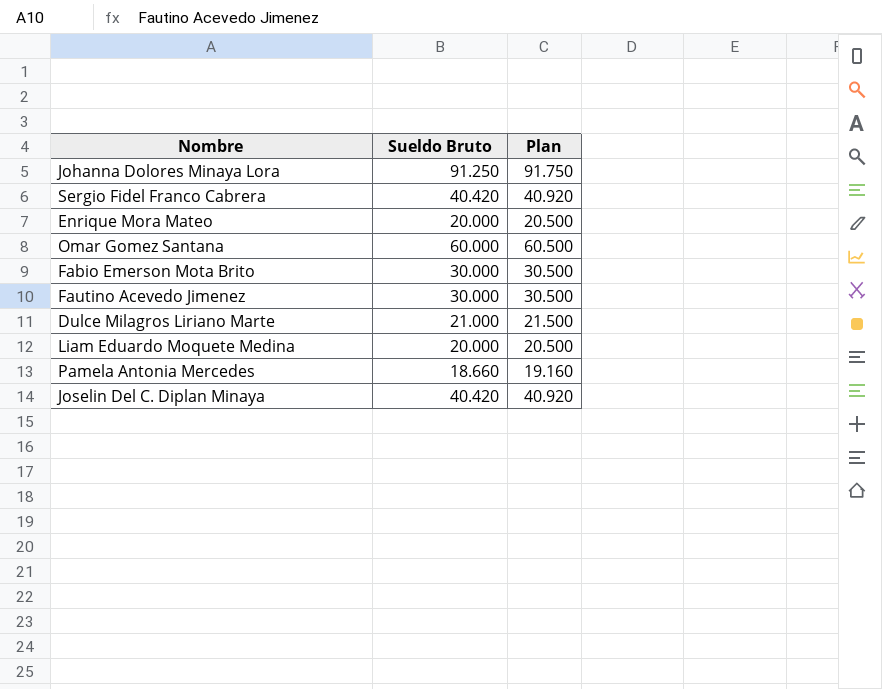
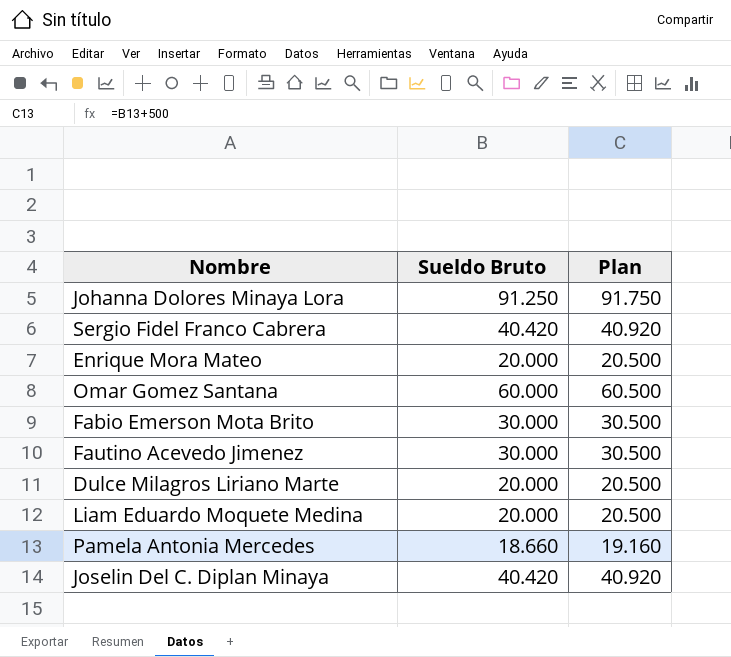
Dulce Milagros Liriano Marte | Sueldo Bruto: 21.000 -> 20.000
Dulce Milagros Liriano Marte | Plan: 21.500 -> 20.500

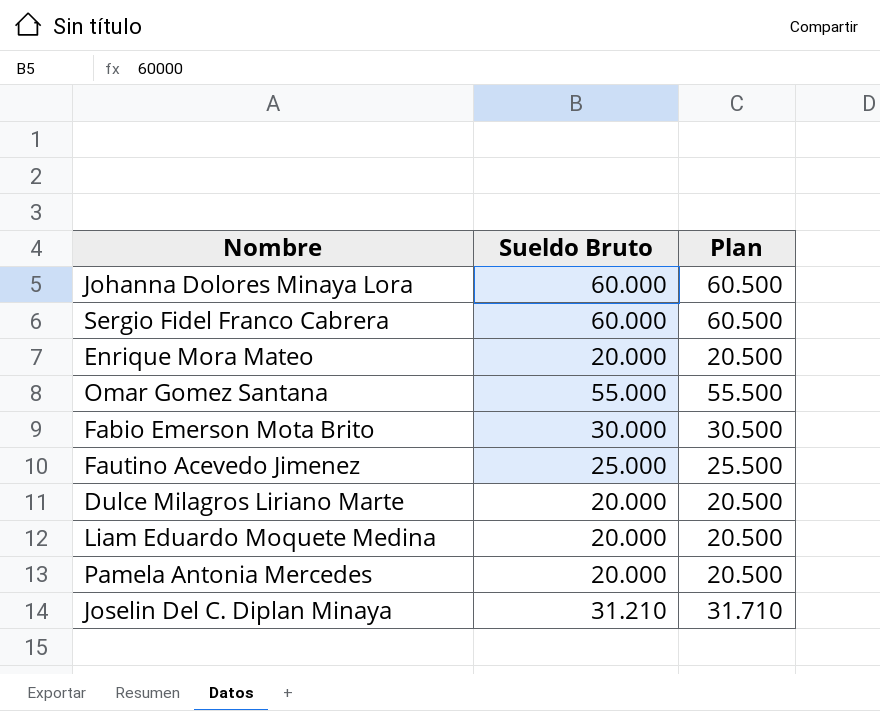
Johanna Dolores Minaya Lora | Sueldo Bruto: 91.250 -> 60.000
Johanna Dolores Minaya Lora | Plan: 91.750 -> 60.500
Sergio Fidel Franco Cabrera | Sueldo Bruto: 40.420 -> 60.000
Sergio Fidel Franco Cabrera | Plan: 40.920 -> 60.500
Omar Gomez Santana | Sueldo Bruto: 60.000 -> 55.000
Omar Gomez Santana | Plan: 60.500 -> 55.500
Fautino Acevedo Jimenez | Sueldo Bruto: 30.000 -> 25.000
Fautino Acevedo Jimenez | Plan: 30.500 -> 25.500
Pamela Antonia Mercedes | Sueldo Bruto: 18.660 -> 20.000
Pamela Antonia Mercedes | Plan: 19.160 -> 20.500
Joselin Del C. Diplan Minaya | Sueldo Bruto: 40.420 -> 31.210
Joselin Del C. Diplan Minaya | Plan: 40.920 -> 31.710

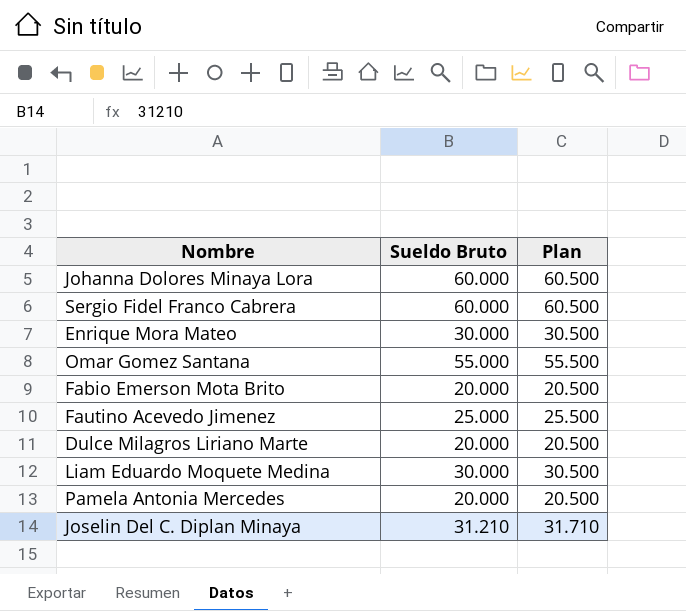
Enrique Mora Mateo | Sueldo Bruto: 20.000 -> 30.000
Enrique Mora Mateo | Plan: 20.500 -> 30.500
Fabio Emerson Mota Brito | Sueldo Bruto: 30.000 -> 20.000
Fabio Emerson Mota Brito | Plan: 30.500 -> 20.500
Liam Eduardo Moquete Medina | Sueldo Bruto: 20.000 -> 30.000
Liam Eduardo Moquete Medina | Plan: 20.500 -> 30.500

